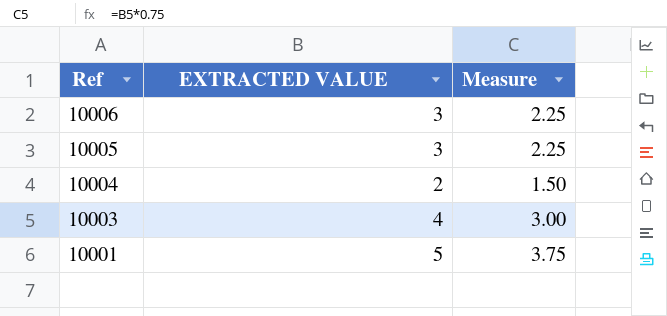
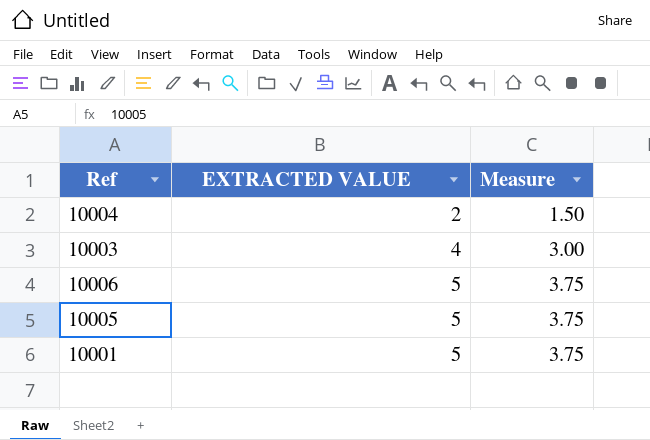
row order: Ref descending -> EXTRACTED VALUE ascending
10006 | EXTRACTED VALUE: 3 -> 5
10006 | Measure: 2.25 -> 3.75
10005 | EXTRACTED VALUE: 3 -> 5
10005 | Measure: 2.25 -> 3.75

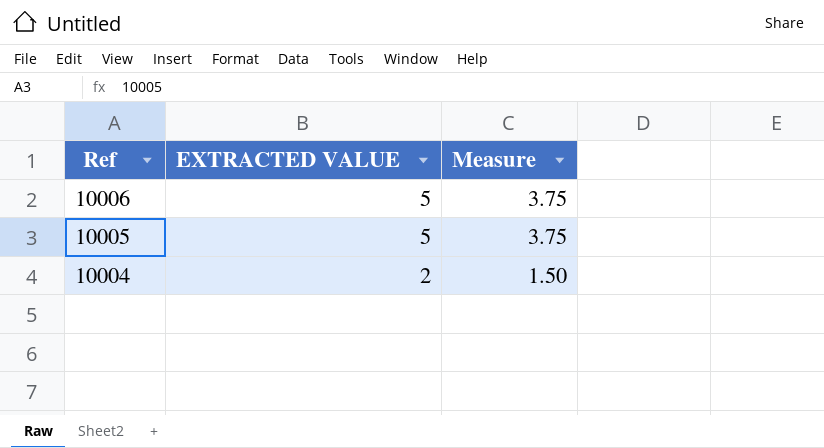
row order: EXTRACTED VALUE ascending -> Ref descending
row 10003: 4 | 3.00 -> none
row 10001: 5 | 3.75 -> none

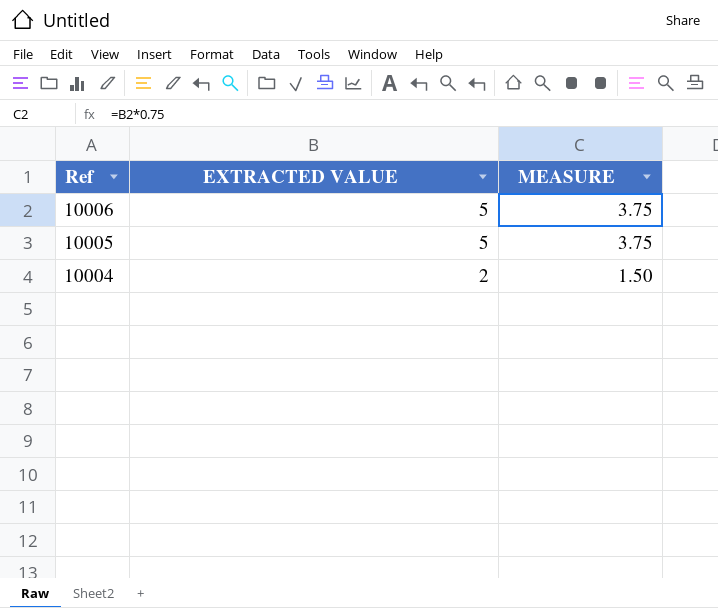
column name: Measure -> MEASURE

